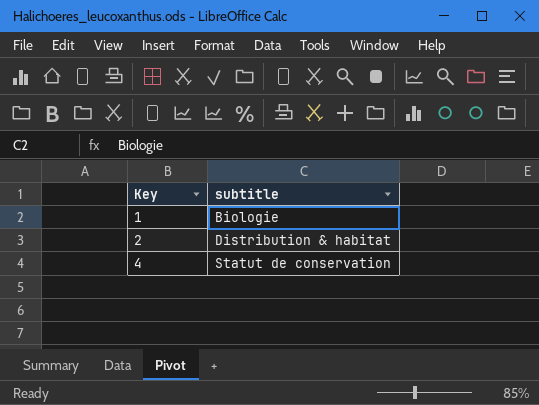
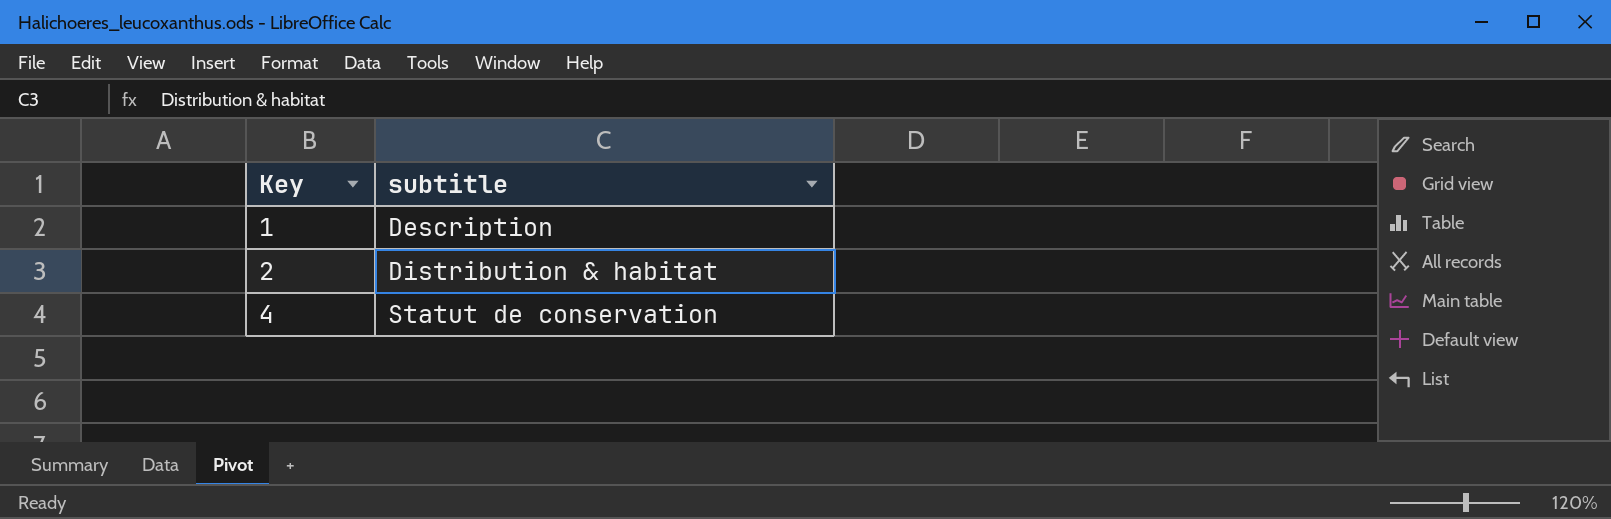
1 | subtitle: Biologie -> Description

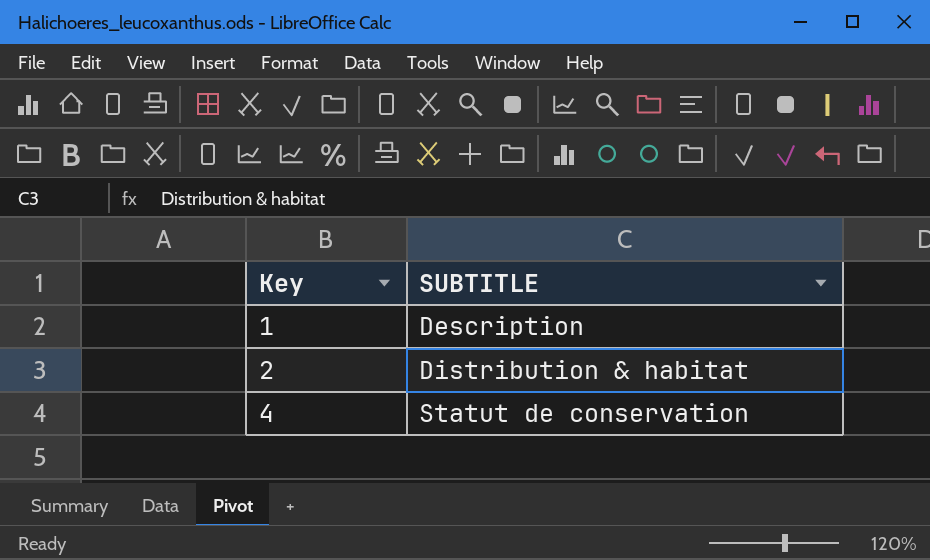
column name: subtitle -> SUBTITLE

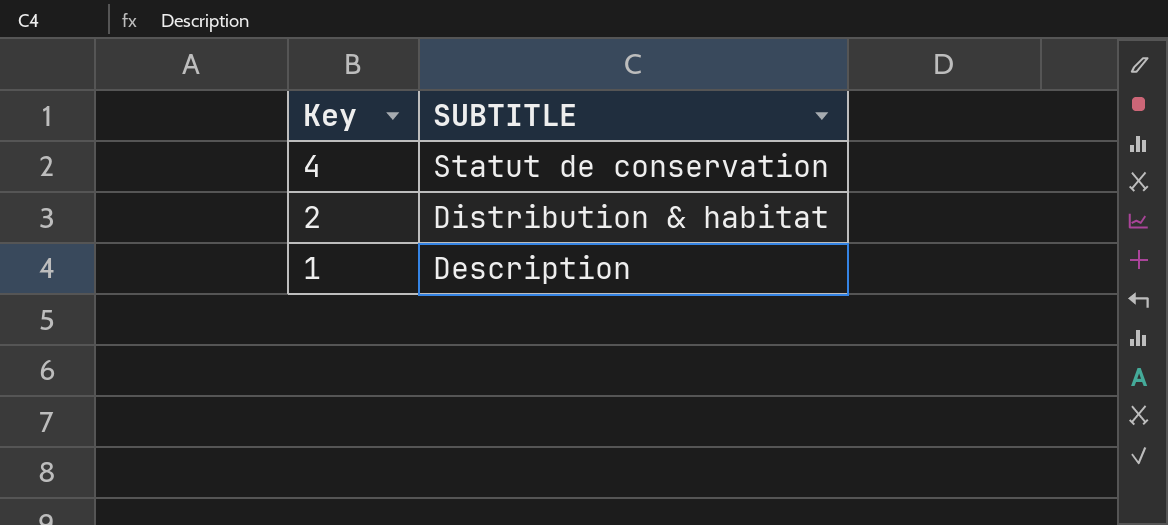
row order: Key ascending -> Key descending

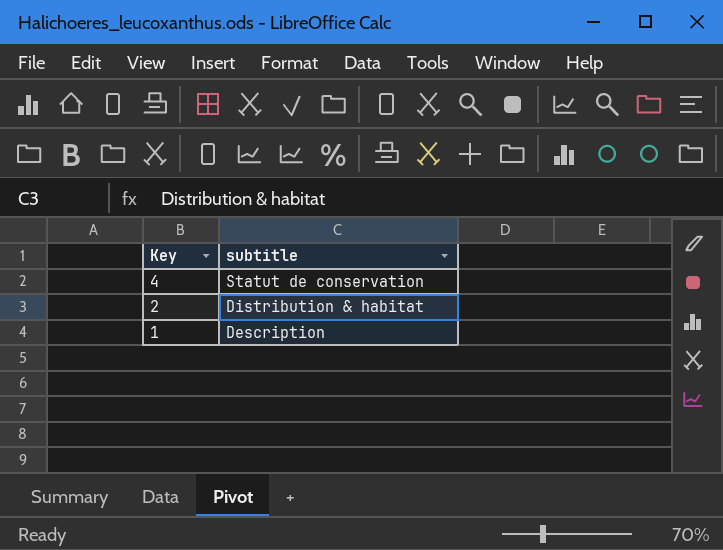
column name: SUBTITLE -> subtitle

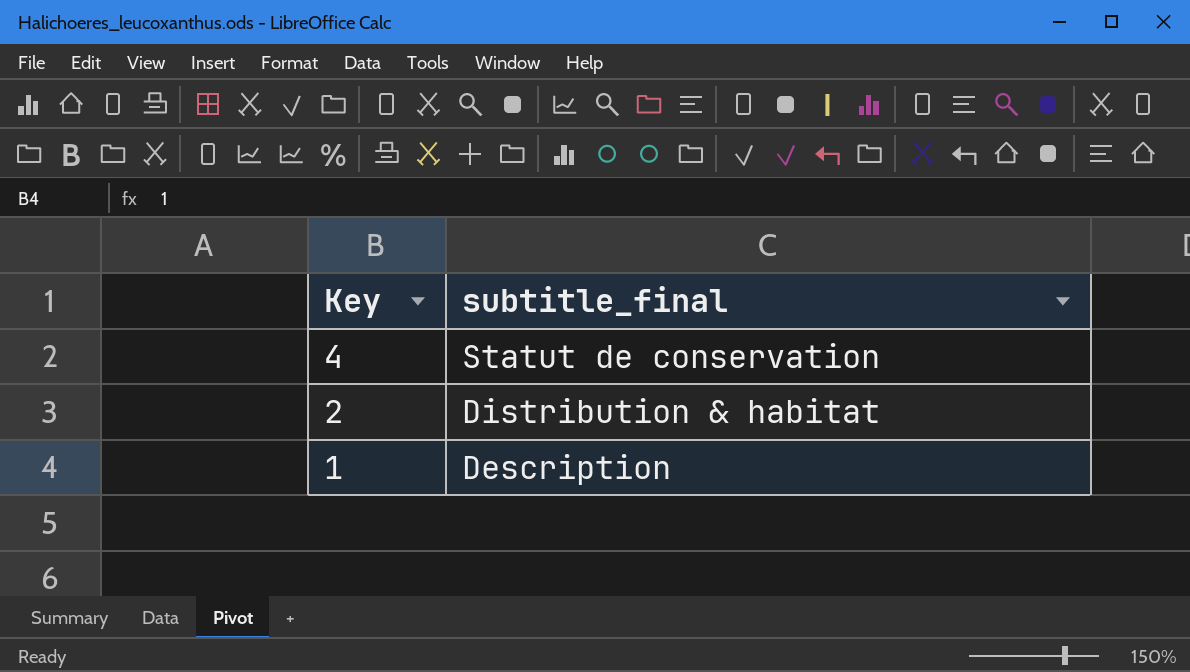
column name: subtitle -> subtitle_final

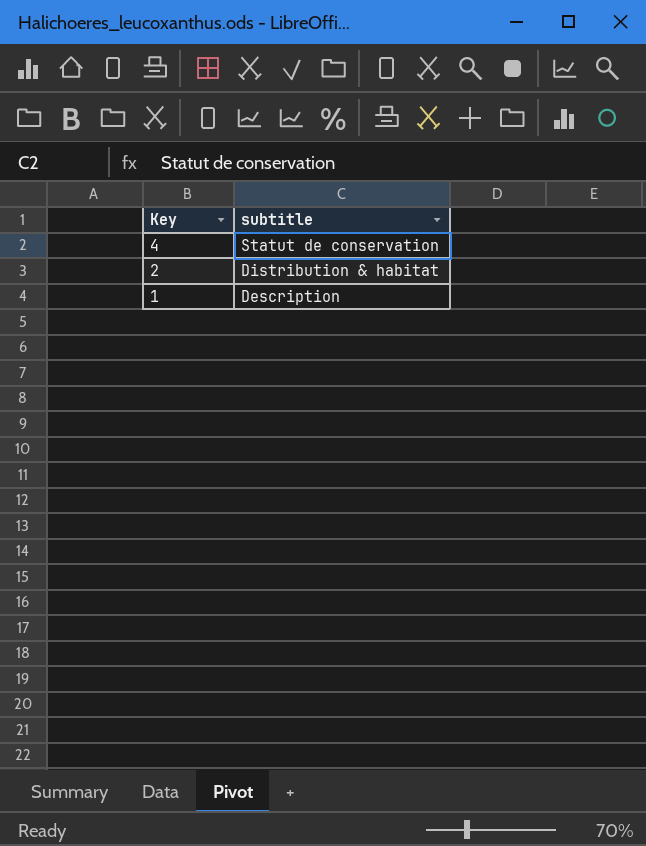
column name: subtitle_final -> subtitle

